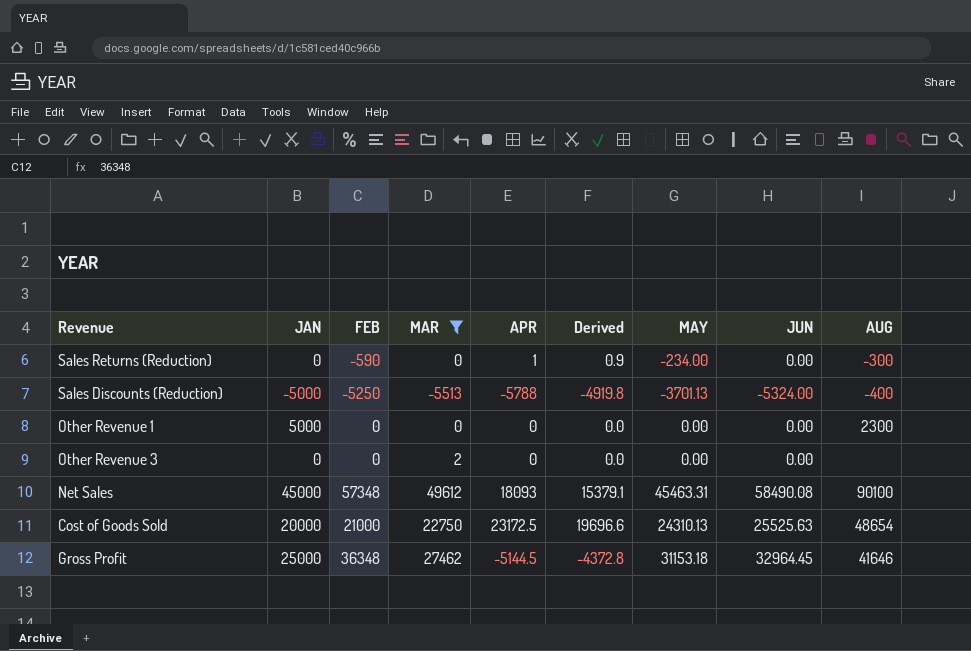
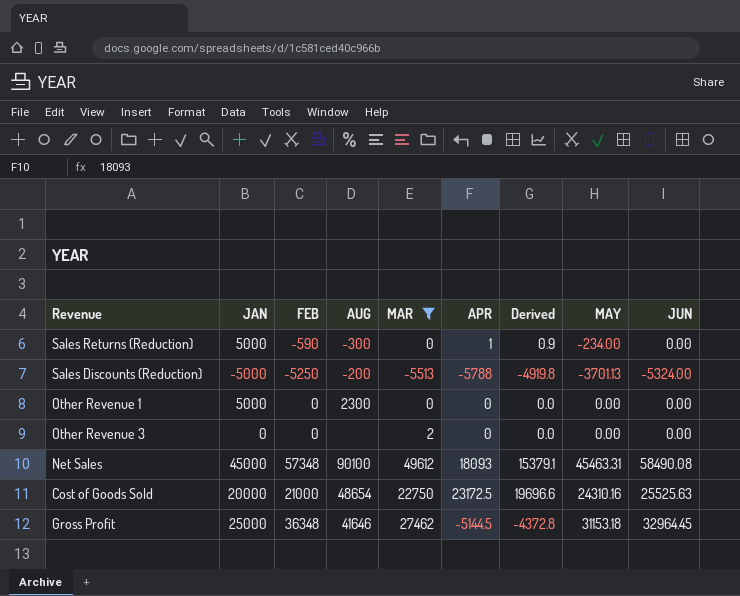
column AUG | position: 9 -> 4
Sales Returns (Reduction) | JAN: 0 -> 5000
Sales Discounts (Reduction) | AUG: -400 -> -200
Cost of Goods Sold | MAY: 24310.13 -> 24310.16

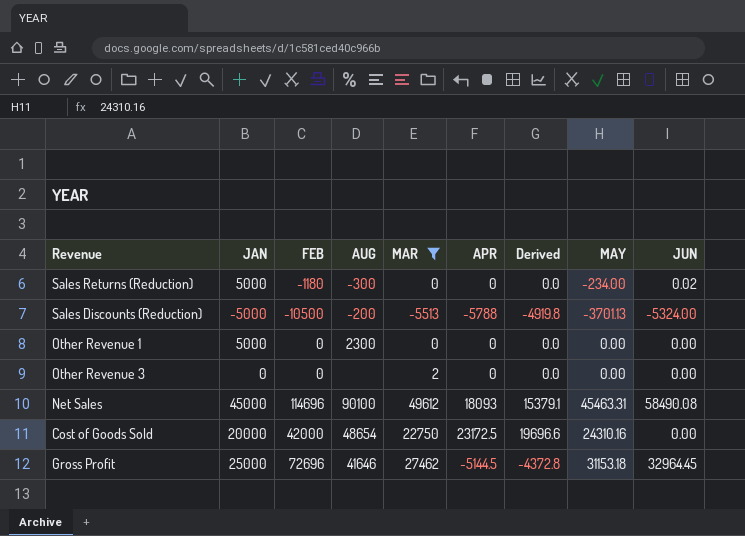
Sales Returns (Reduction) | FEB: -590 -> -1180
Sales Returns (Reduction) | APR: 1 -> 0
Sales Returns (Reduction) | Derived: 0.9 -> 0.0
Sales Returns (Reduction) | JUN: 0.00 -> 0.02
Sales Discounts (Reduction) | FEB: -5250 -> -10500
Net Sales | FEB: 57348 -> 114696
Cost of Goods Sold | FEB: 21000 -> 42000
Cost of Goods Sold | JUN: 25525.63 -> 0.00
Gross Profit | FEB: 36348 -> 72696

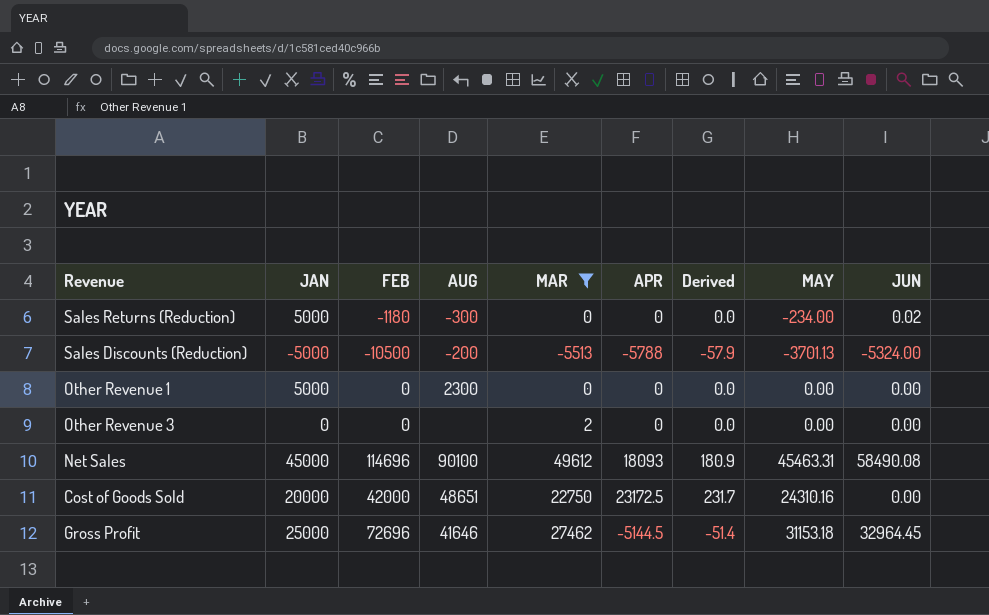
column Derived | formula: [APR] * 0.85 -> [APR] * 0.01
Cost of Goods Sold | AUG: 48654 -> 48651

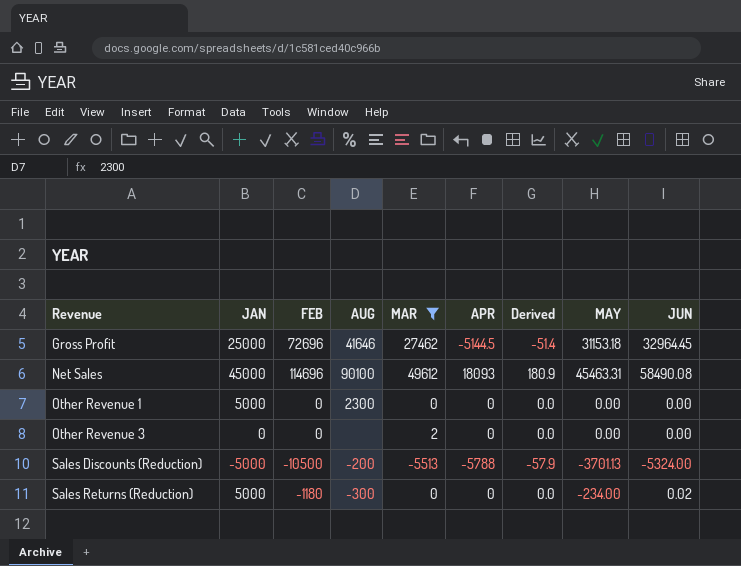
row order: none -> Revenue ascending
row Cost of Goods Sold: 20000 | 42000 | 48651 | 22750 | 23172.5 | 231.7 | 24310.16 | 0.00 -> none

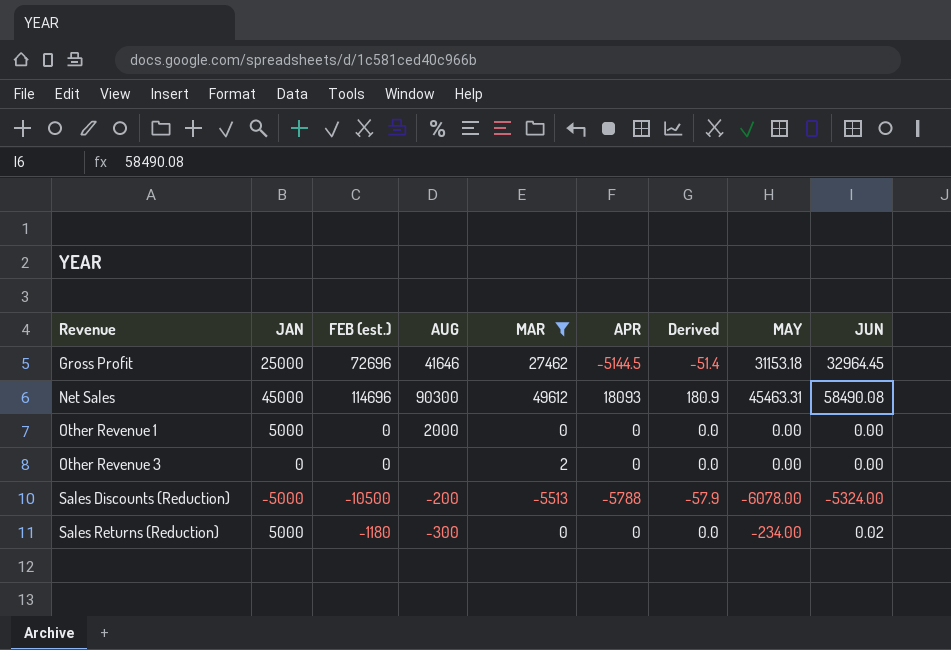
column name: FEB -> FEB (est.)
Net Sales | AUG: 90100 -> 90300
Other Revenue 1 | AUG: 2300 -> 2000
Sales Discounts (Reduction) | MAY: -3701.13 -> -6078.00

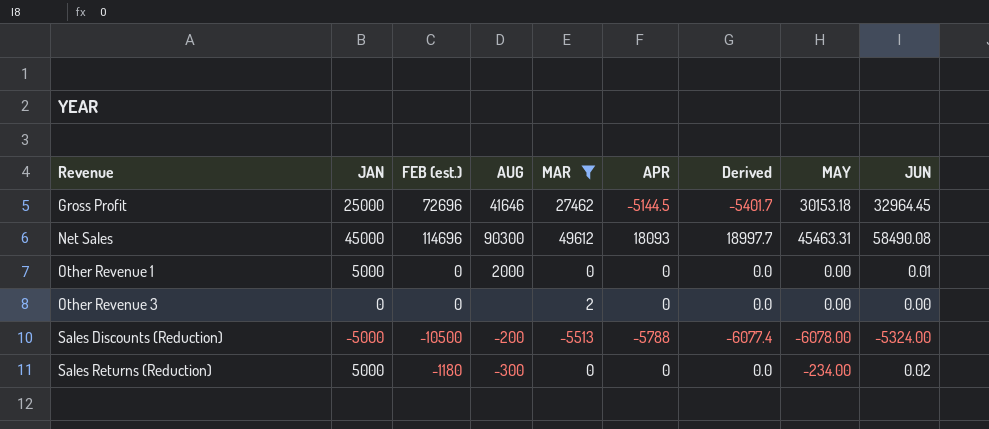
column Derived | formula: [APR] * 0.01 -> [APR] * 1.05
Gross Profit | MAY: 31153.18 -> 30153.18
Other Revenue 1 | JUN: 0.00 -> 0.01

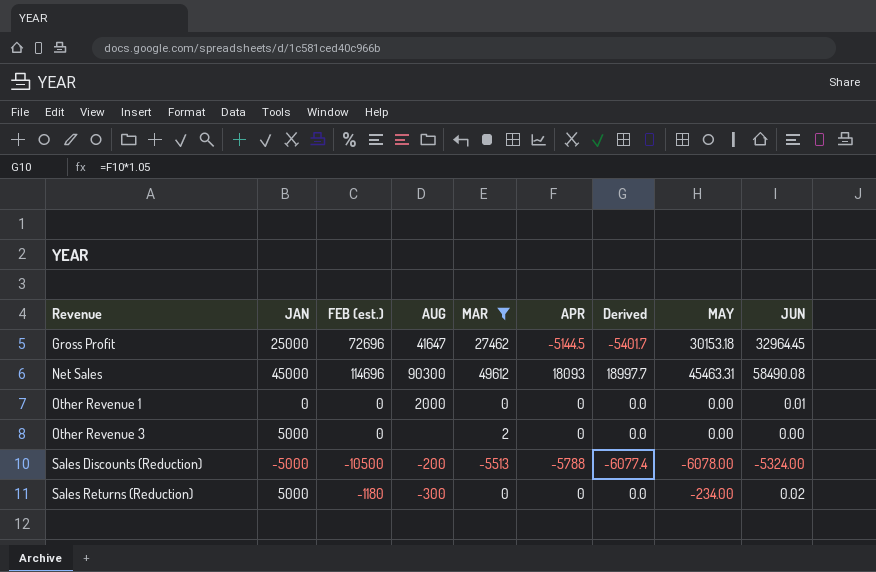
Gross Profit | AUG: 41646 -> 41647
Other Revenue 1 | JAN: 5000 -> 0
Other Revenue 3 | JAN: 0 -> 5000

